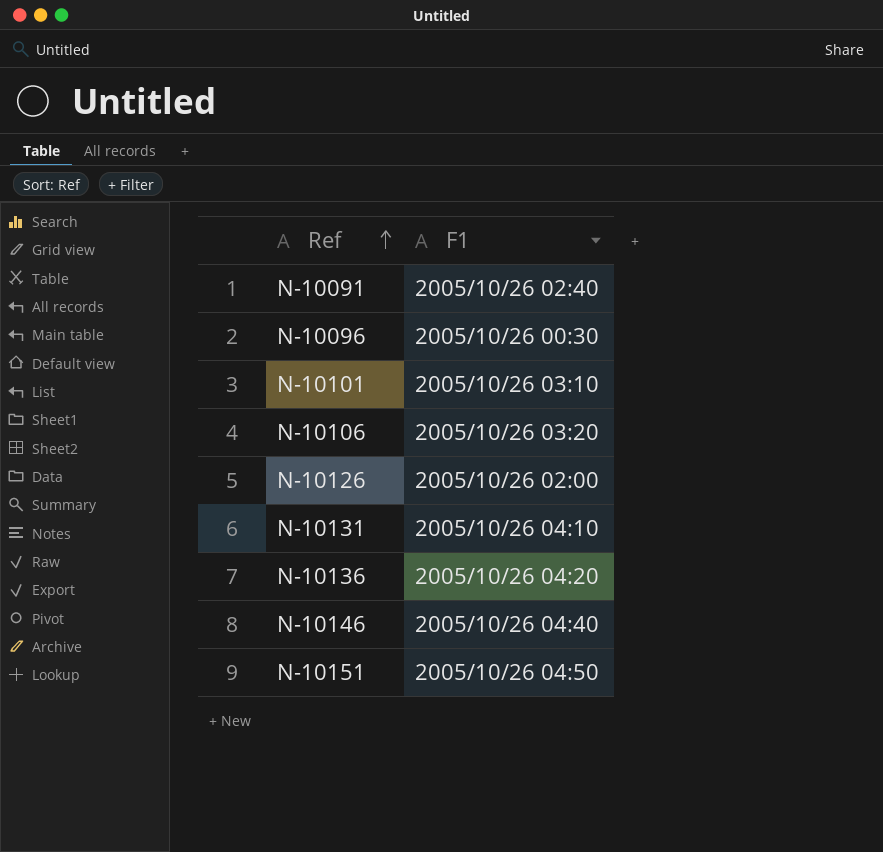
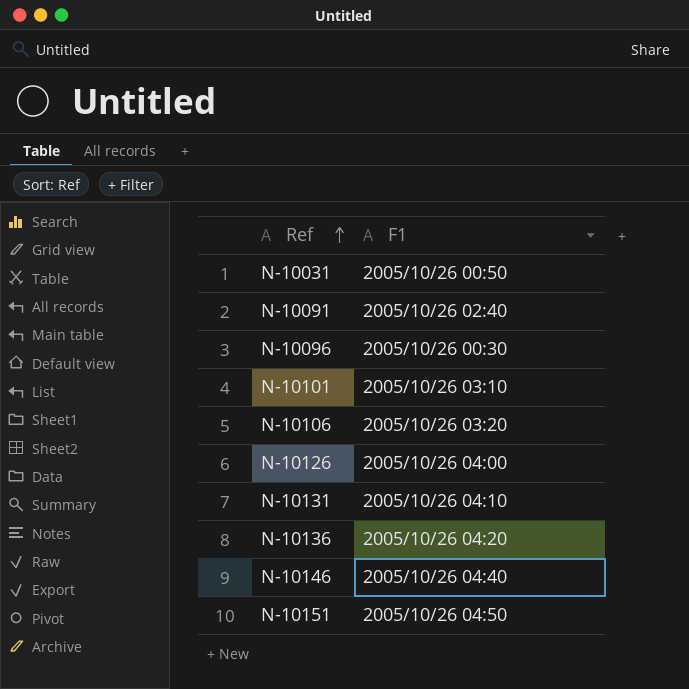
row N-10031: none -> 2005/10/26 00:50
N-10126 | F1: 2005/10/26 02:00 -> 2005/10/26 04:00

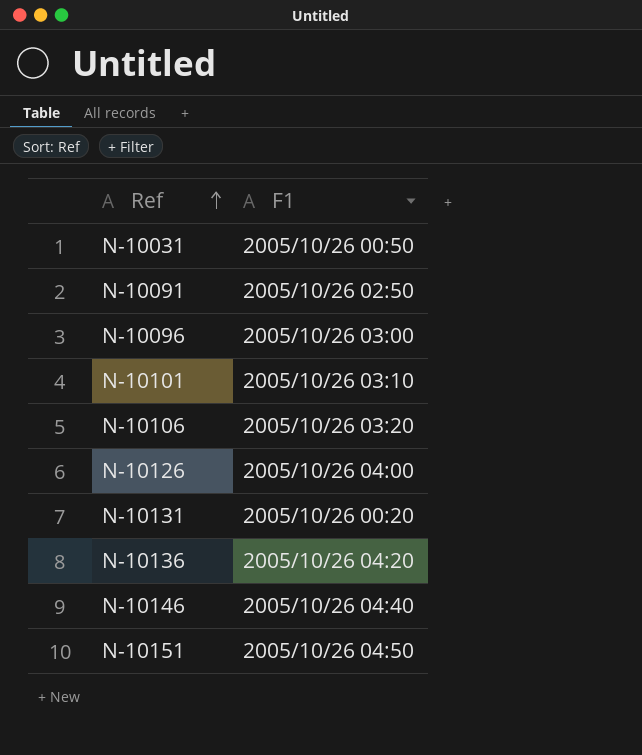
N-10091 | F1: 2005/10/26 02:40 -> 2005/10/26 02:50
N-10096 | F1: 2005/10/26 00:30 -> 2005/10/26 03:00
N-10131 | F1: 2005/10/26 04:10 -> 2005/10/26 00:20

